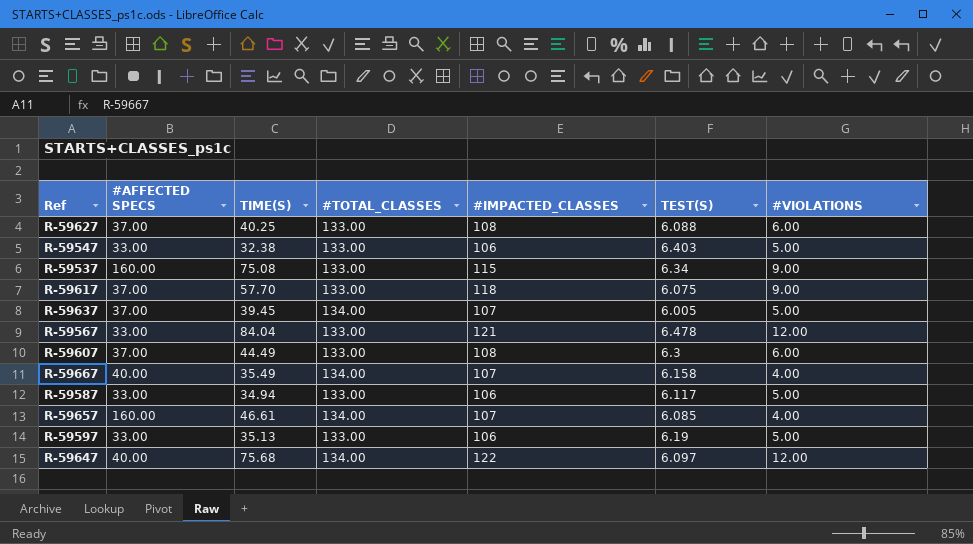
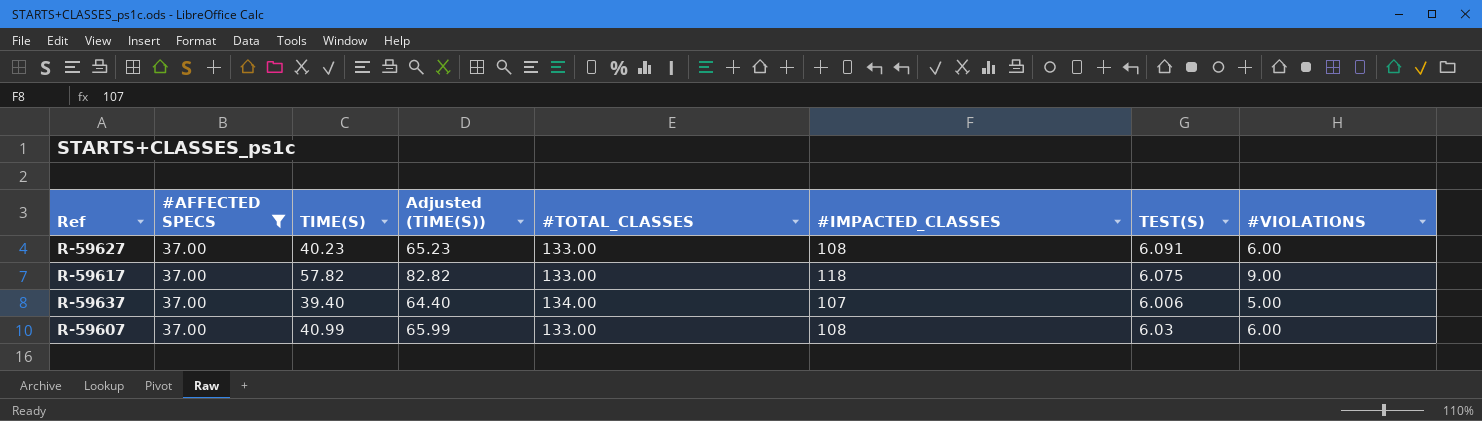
filter: none -> #AFFECTED SPECS = 37.00
column Adjusted (TIME(S)) | formula: none -> [TIME(S)] + 25
R-59627 | TIME(S): 40.25 -> 40.23
R-59627 | TEST(S): 6.088 -> 6.091
R-59617 | TIME(S): 57.70 -> 57.82
R-59637 | TIME(S): 39.45 -> 39.40
R-59637 | TEST(S): 6.005 -> 6.006
R-59607 | TIME(S): 44.49 -> 40.99
R-59607 | TEST(S): 6.3 -> 6.03

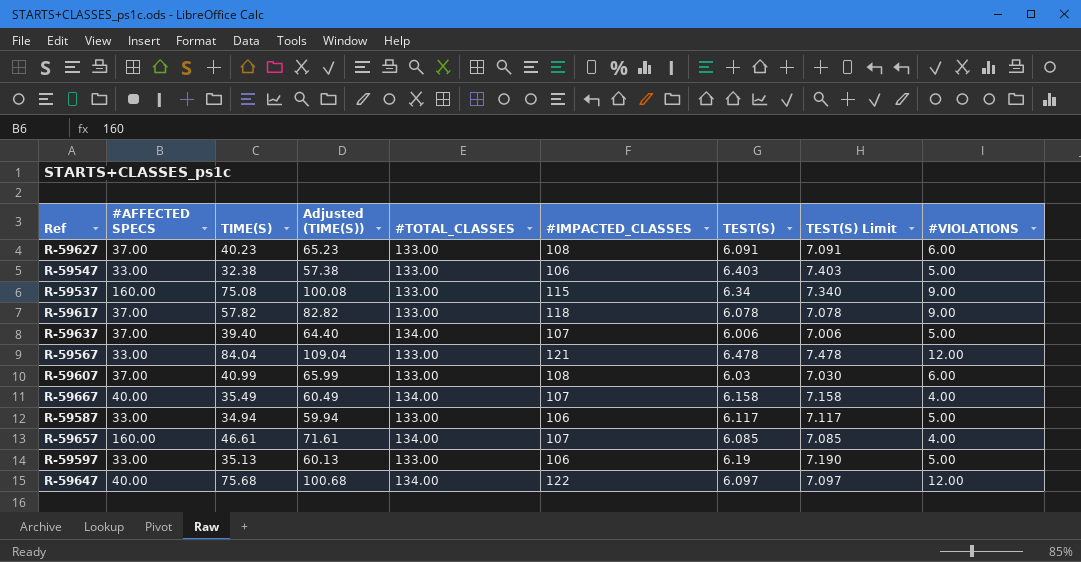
filter: #AFFECTED SPECS = 37.00 -> none
column TEST(S) Limit | formula: none -> [TEST(S)] + 1
R-59617 | TEST(S): 6.075 -> 6.078

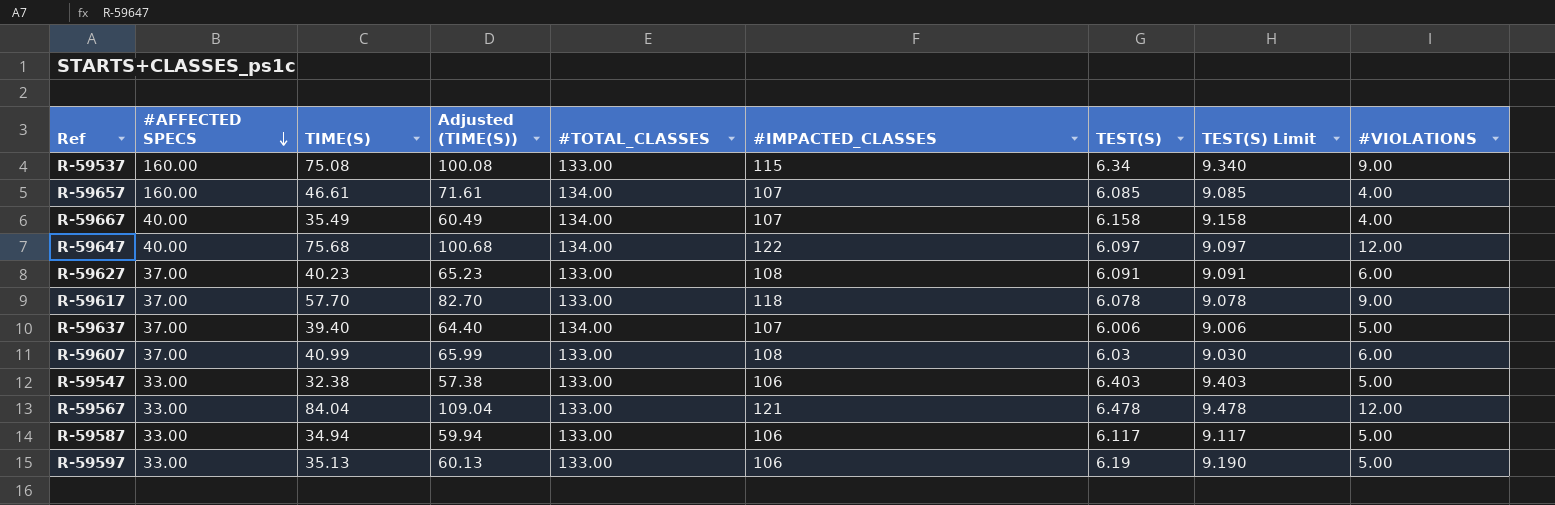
row order: none -> #AFFECTED SPECS descending
column TEST(S) Limit | formula: [TEST(S)] + 1 -> [TEST(S)] + 3
R-59617 | TIME(S): 57.82 -> 57.70
R-59617 | Adjusted (TIME(S)): 82.82 -> 82.70

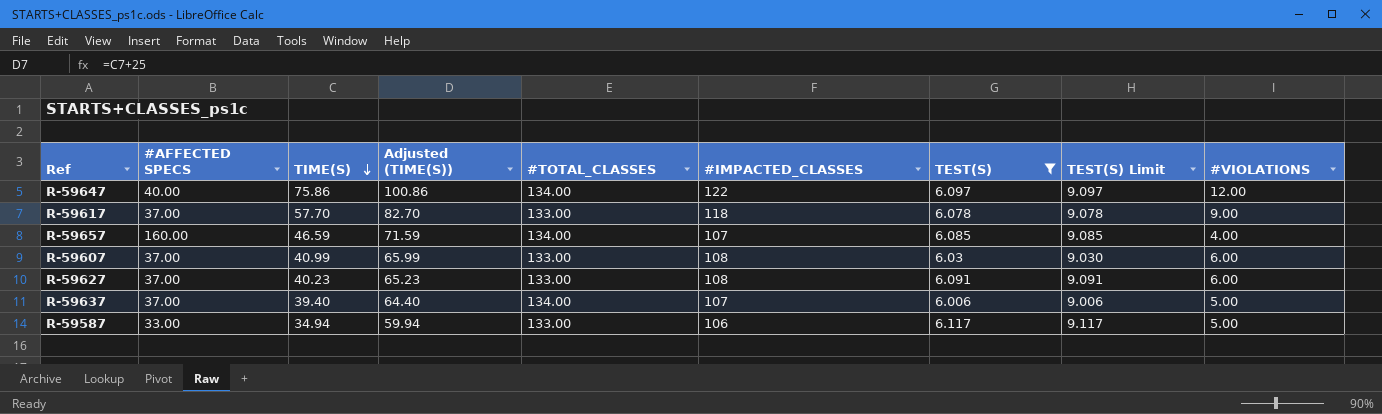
filter: none -> TEST(S) <= 6.117
row order: #AFFECTED SPECS descending -> TIME(S) descending
R-59647 | TIME(S): 75.68 -> 75.86
R-59647 | Adjusted (TIME(S)): 100.68 -> 100.86
R-59657 | TIME(S): 46.61 -> 46.59
R-59657 | Adjusted (TIME(S)): 71.61 -> 71.59

